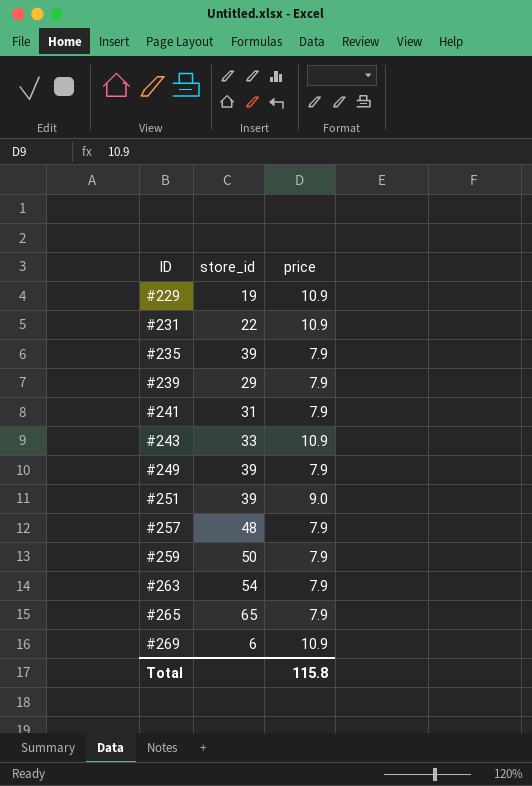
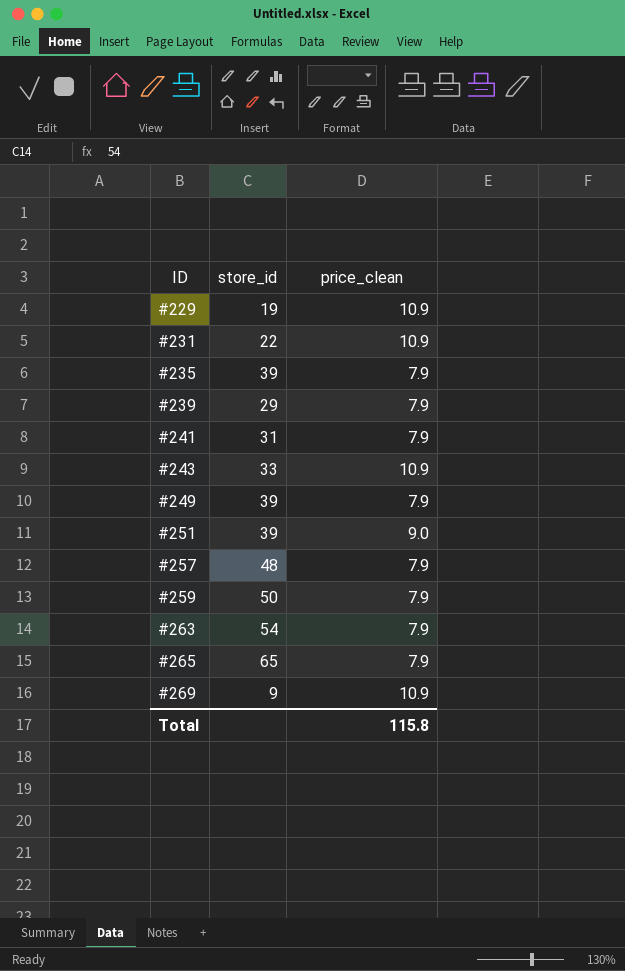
column name: price -> price_clean
#269 | store_id: 6 -> 9

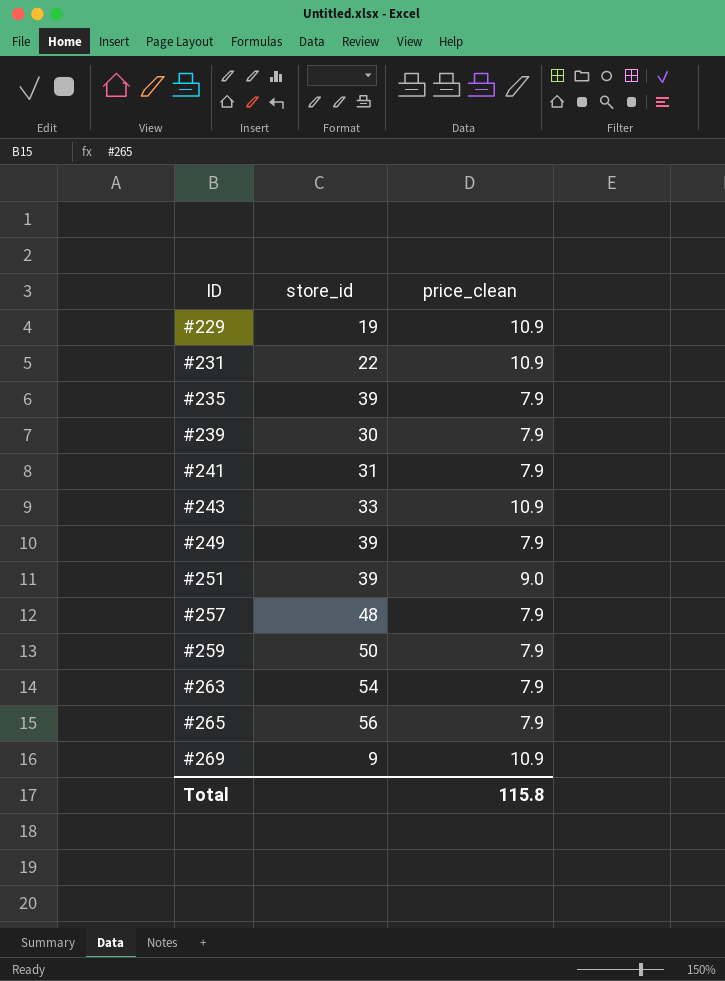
#239 | store_id: 29 -> 30
#265 | store_id: 65 -> 56

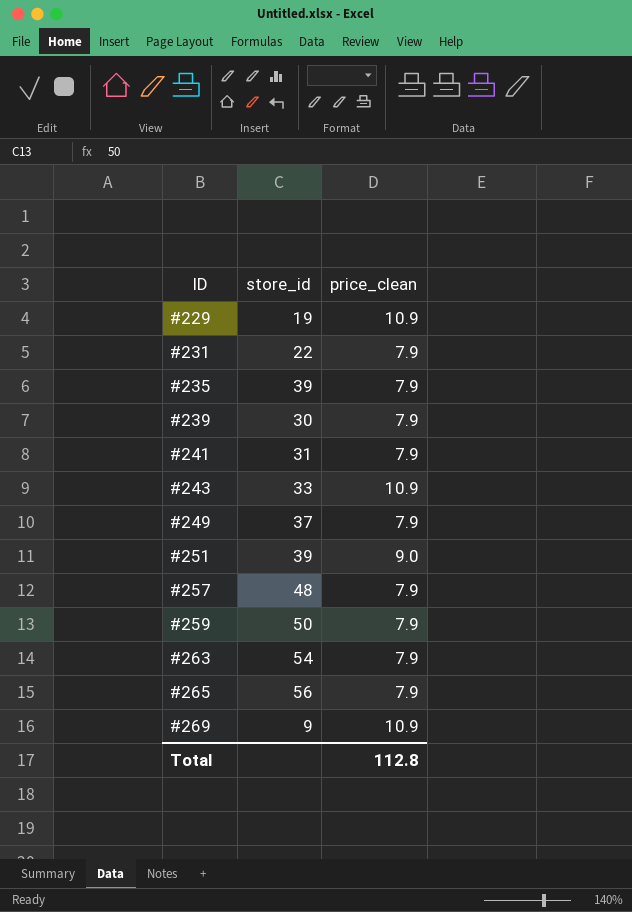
#231 | price_clean: 10.9 -> 7.9
#249 | store_id: 39 -> 37
Total | price_clean: 115.8 -> 112.8

